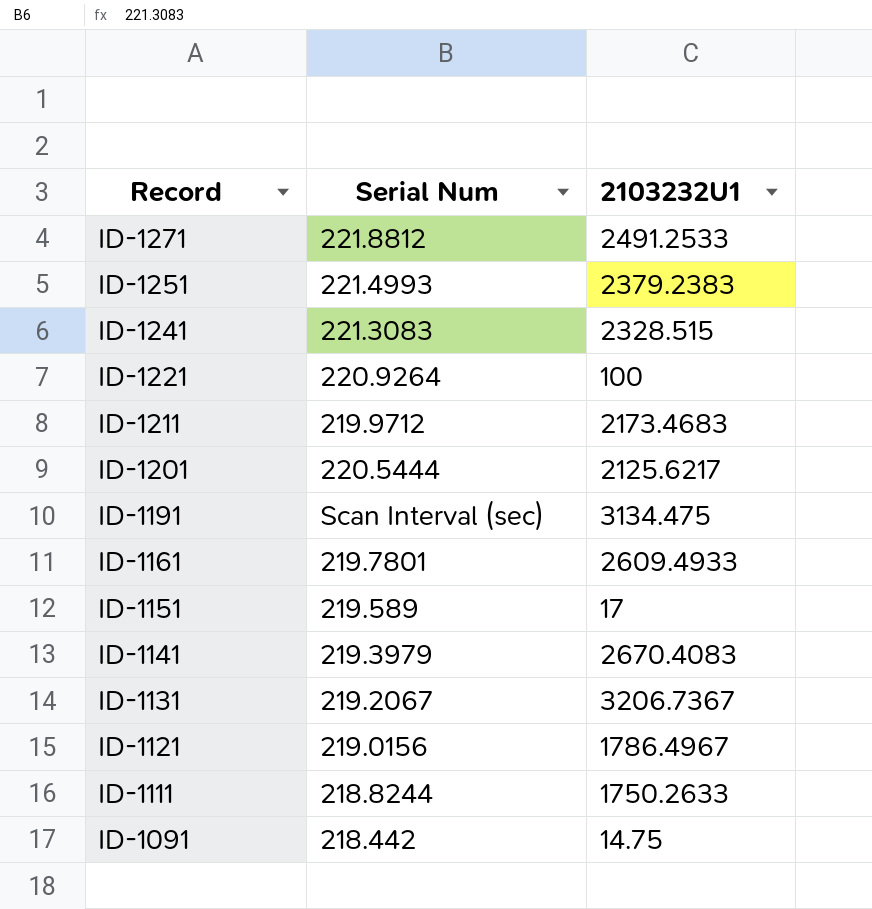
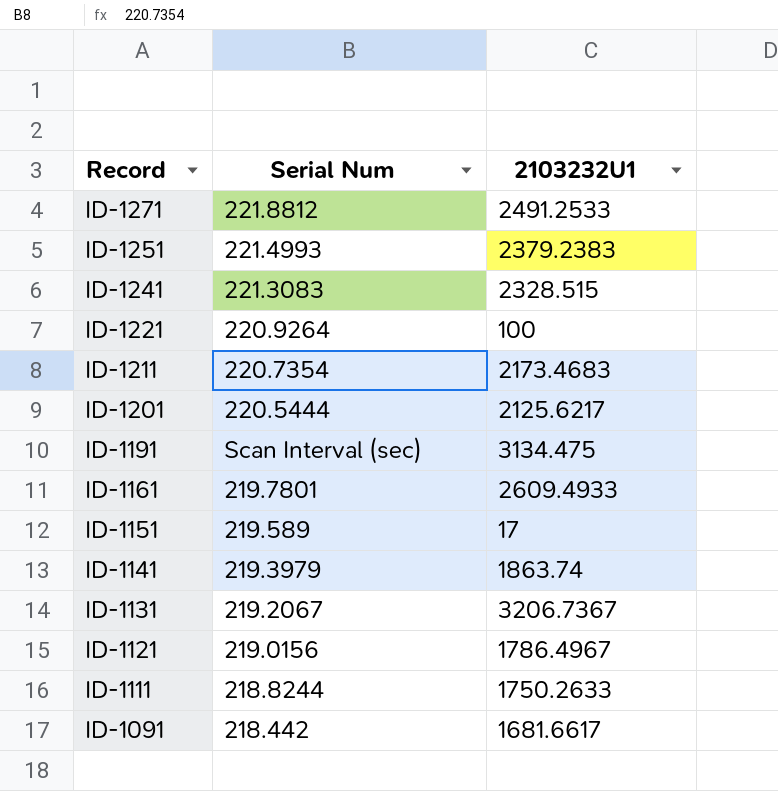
ID-1211 | Serial Num: 219.9712 -> 220.7354
ID-1141 | 2103232U1: 2670.4083 -> 1863.74
ID-1091 | 2103232U1: 14.75 -> 1681.6617

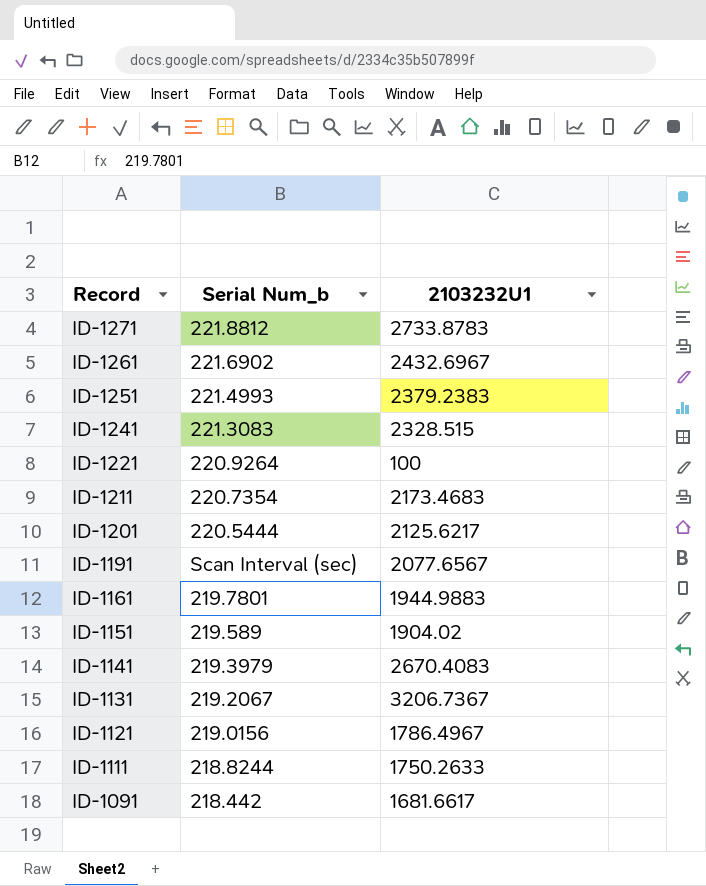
column name: Serial Num -> Serial Num_b
ID-1271 | 2103232U1: 2491.2533 -> 2733.8783
row ID-1261: none -> 221.6902 | 2432.6967
ID-1191 | 2103232U1: 3134.475 -> 2077.6567
ID-1161 | 2103232U1: 2609.4933 -> 1944.9883
ID-1151 | 2103232U1: 17 -> 1904.02
ID-1141 | 2103232U1: 1863.74 -> 2670.4083

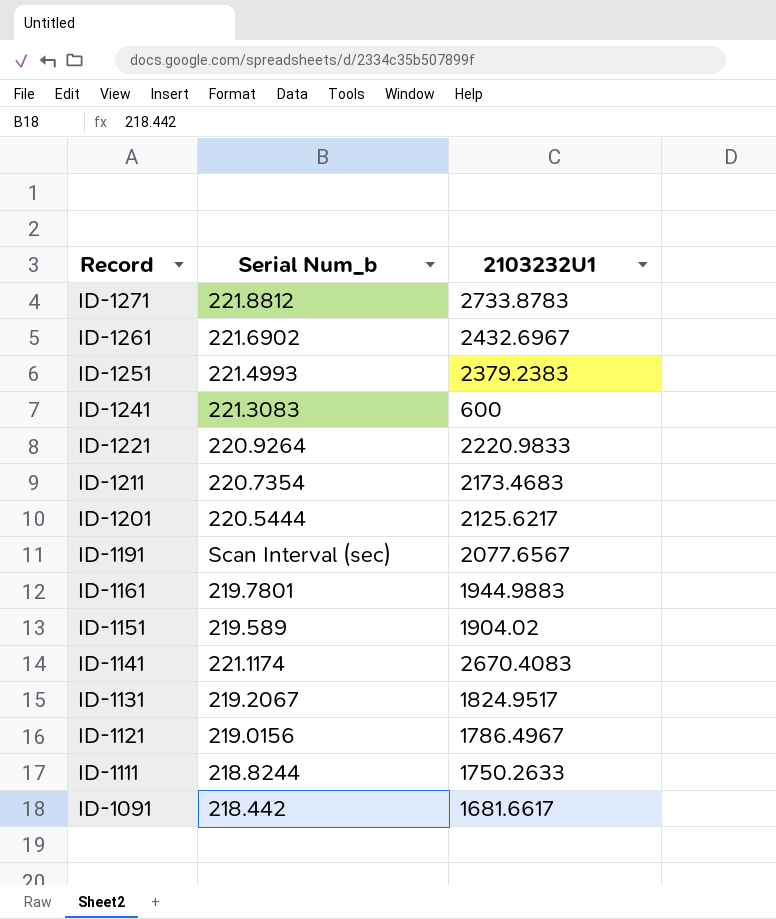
ID-1241 | 2103232U1: 2328.515 -> 600
ID-1221 | 2103232U1: 100 -> 2220.9833
ID-1141 | Serial Num_b: 219.3979 -> 221.1174
ID-1131 | 2103232U1: 3206.7367 -> 1824.9517

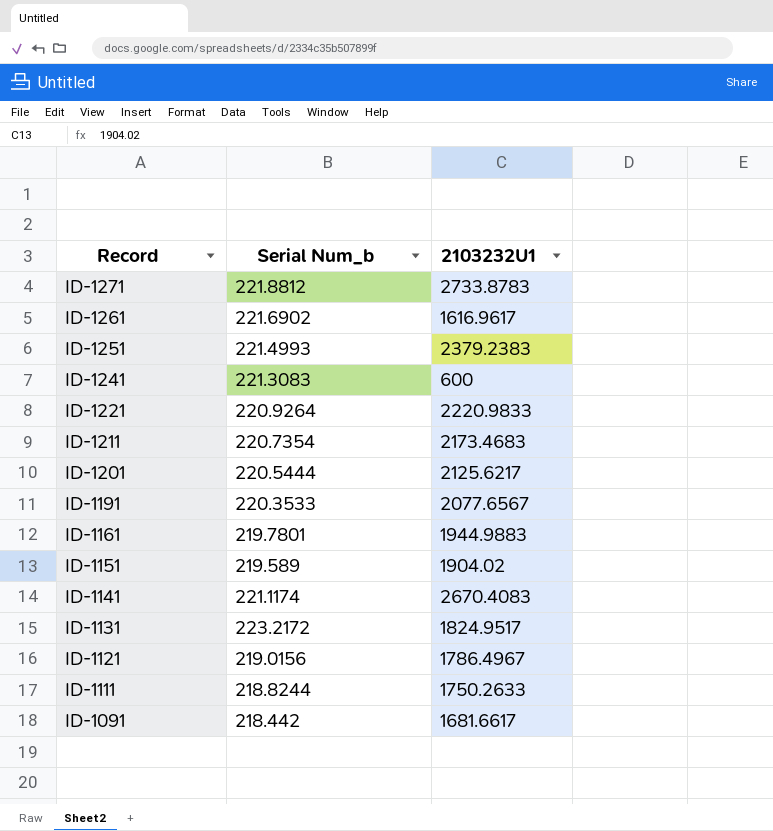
ID-1261 | 2103232U1: 2432.6967 -> 1616.9617
ID-1191 | Serial Num_b: Scan Interval (sec) -> 220.3533
ID-1131 | Serial Num_b: 219.2067 -> 223.2172

